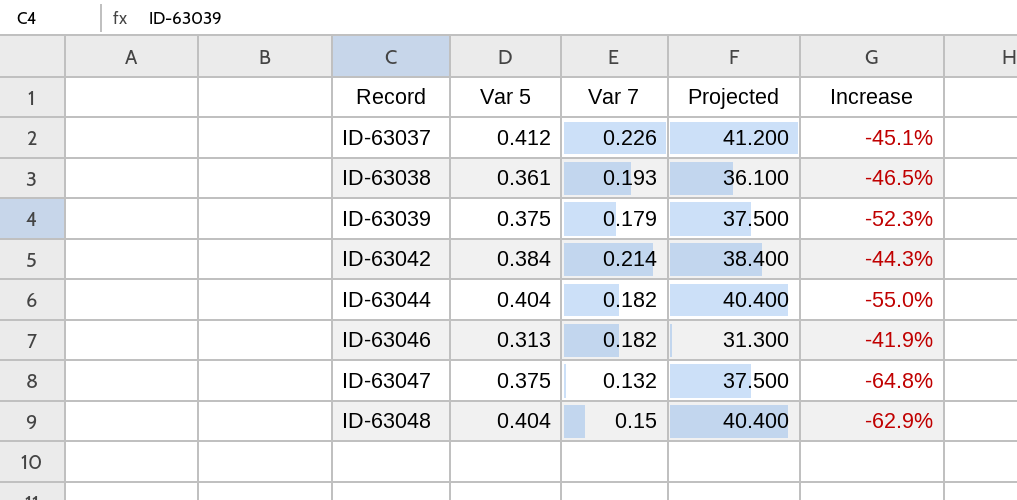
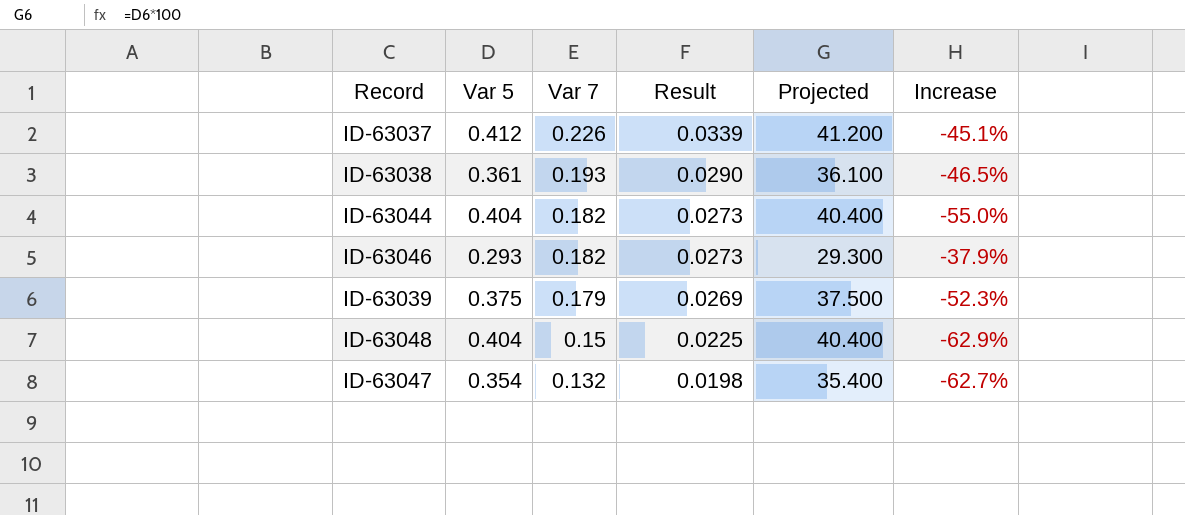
row order: Record ascending -> Var 7 descending
column Result | formula: none -> [Var 7] * 0.15
row ID-63042: 0.384 | 0.214 | 38.400 | -44.3% -> none
ID-63046 | Var 5: 0.313 -> 0.293
ID-63046 | Projected: 31.300 -> 29.300
ID-63046 | Increase: -41.9% -> -37.9%
ID-63047 | Var 5: 0.375 -> 0.354
ID-63047 | Projected: 37.500 -> 35.400
ID-63047 | Increase: -64.8% -> -62.7%

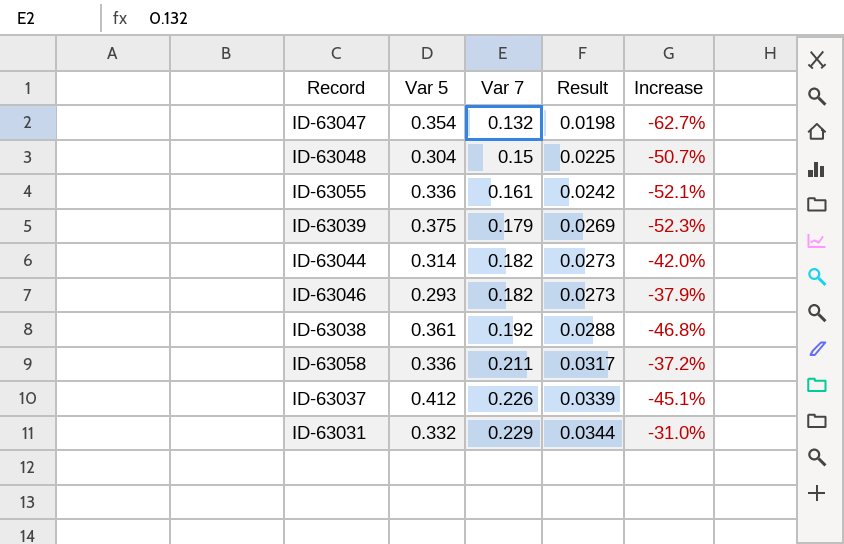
row order: Var 7 descending -> Var 7 ascending
column Projected | formula: [Var 5] * 100 -> none
ID-63048 | Var 5: 0.404 -> 0.304
ID-63048 | Increase: -62.9% -> -50.7%
row ID-63055: none -> 0.336 | 0.161 | 0.0242 | -52.1%
ID-63044 | Var 5: 0.404 -> 0.314
ID-63044 | Increase: -55.0% -> -42.0%
ID-63038 | Var 7: 0.193 -> 0.192
ID-63038 | Result: 0.0290 -> 0.0288
ID-63038 | Increase: -46.5% -> -46.8%
row ID-63058: none -> 0.336 | 0.211 | 0.0317 | -37.2%
row ID-63031: none -> 0.332 | 0.229 | 0.0344 | -31.0%

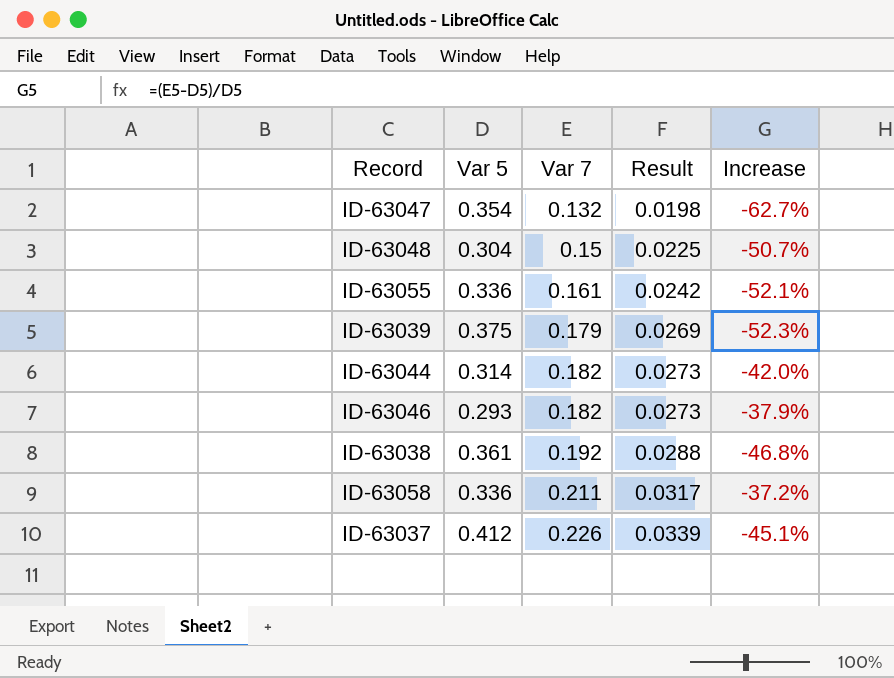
row ID-63031: 0.332 | 0.229 | 0.0344 | -31.0% -> none

